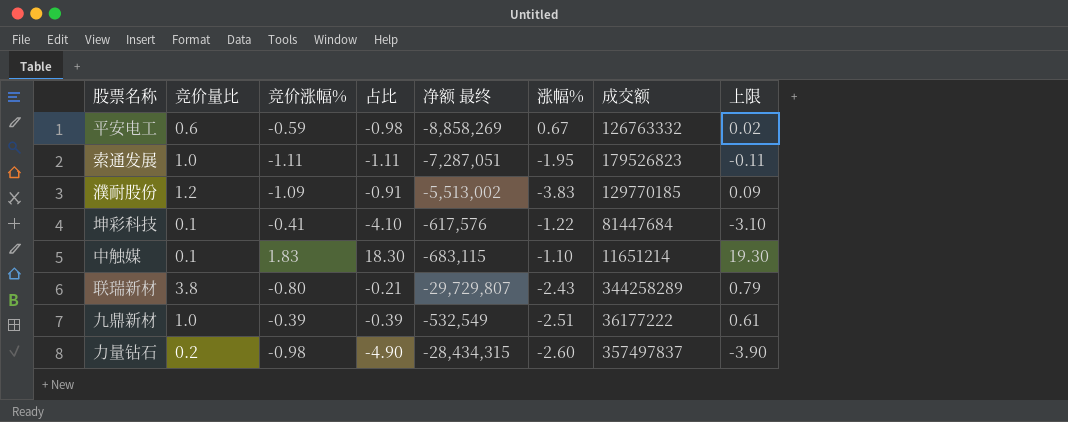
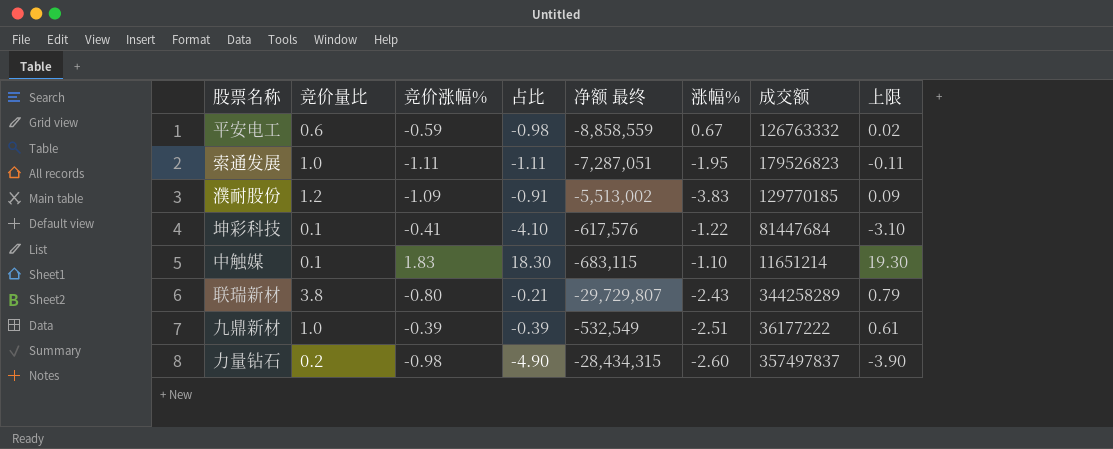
平安电工 | 净额 最终: -8,858,269 -> -8,858,559

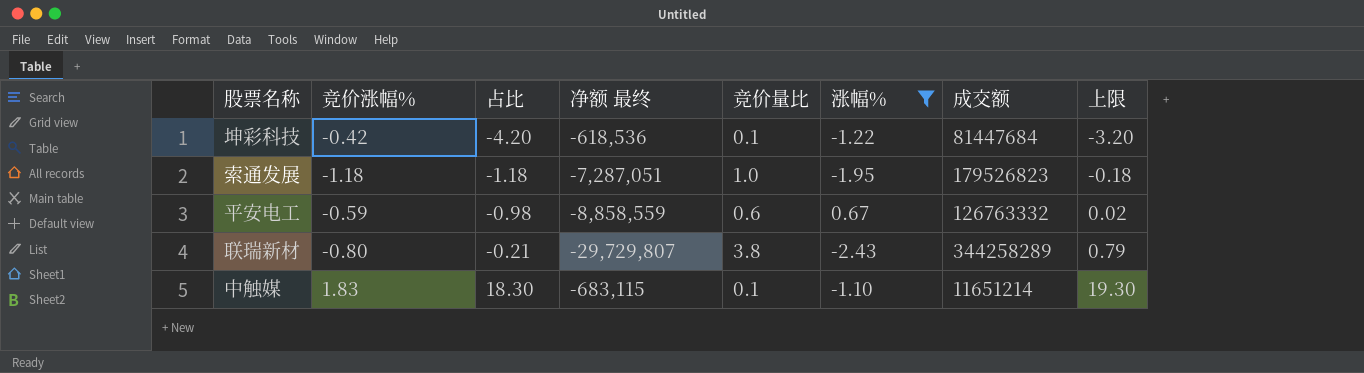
filter: none -> 涨幅% >= -2.43
row order: none -> 占比 ascending
column 竞价量比 | position: 2 -> 5
坤彩科技 | 竞价涨幅%: -0.41 -> -0.42
坤彩科技 | 占比: -4.10 -> -4.20
坤彩科技 | 净额 最终: -617,576 -> -618,536
坤彩科技 | 上限: -3.10 -> -3.20
索通发展 | 竞价涨幅%: -1.11 -> -1.18
索通发展 | 占比: -1.11 -> -1.18
索通发展 | 上限: -0.11 -> -0.18

